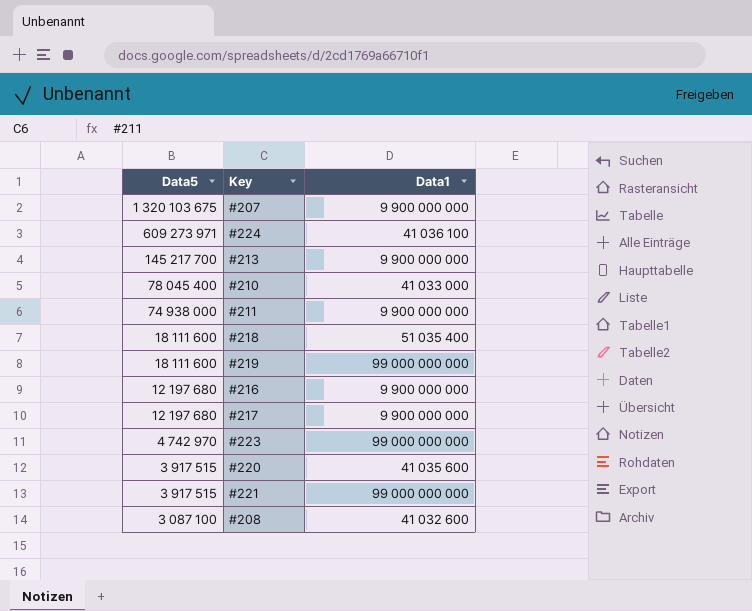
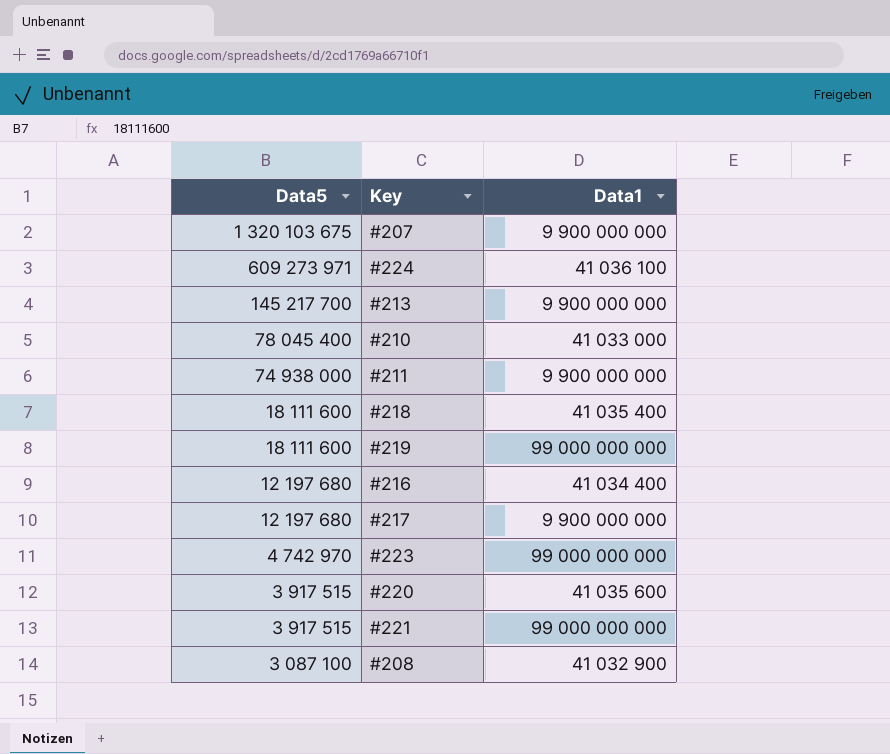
#218 | Data1: 51 035 400 -> 41 035 400
#216 | Data1: 9 900 000 000 -> 41 034 400
#208 | Data1: 41 032 600 -> 41 032 900

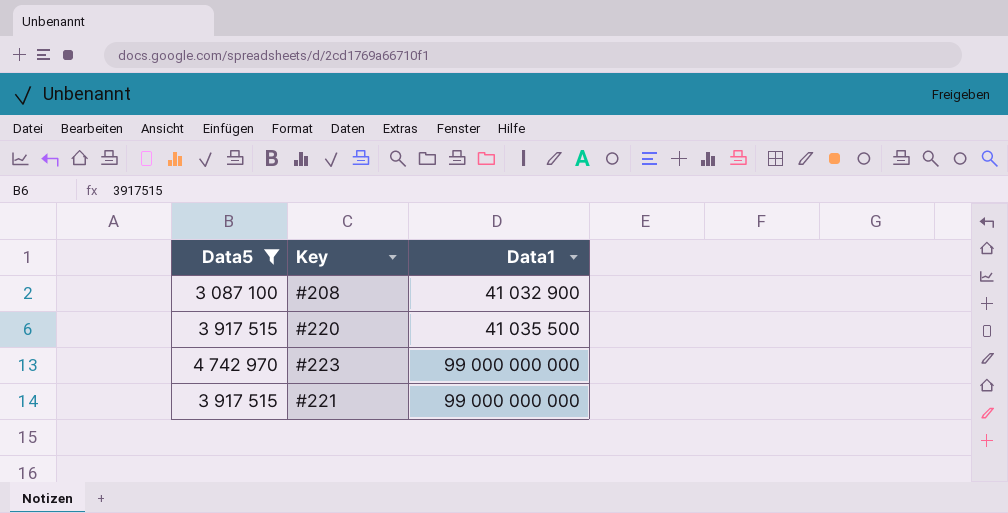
filter: none -> Data5 <= 4 742 970
row order: Data5 descending -> Data1 ascending
#220 | Data1: 41 035 600 -> 41 035 500

